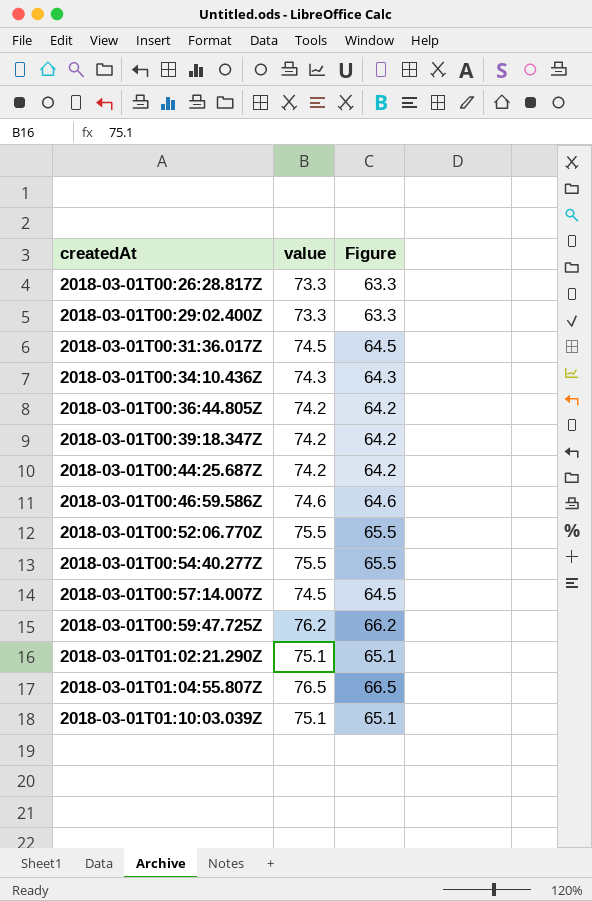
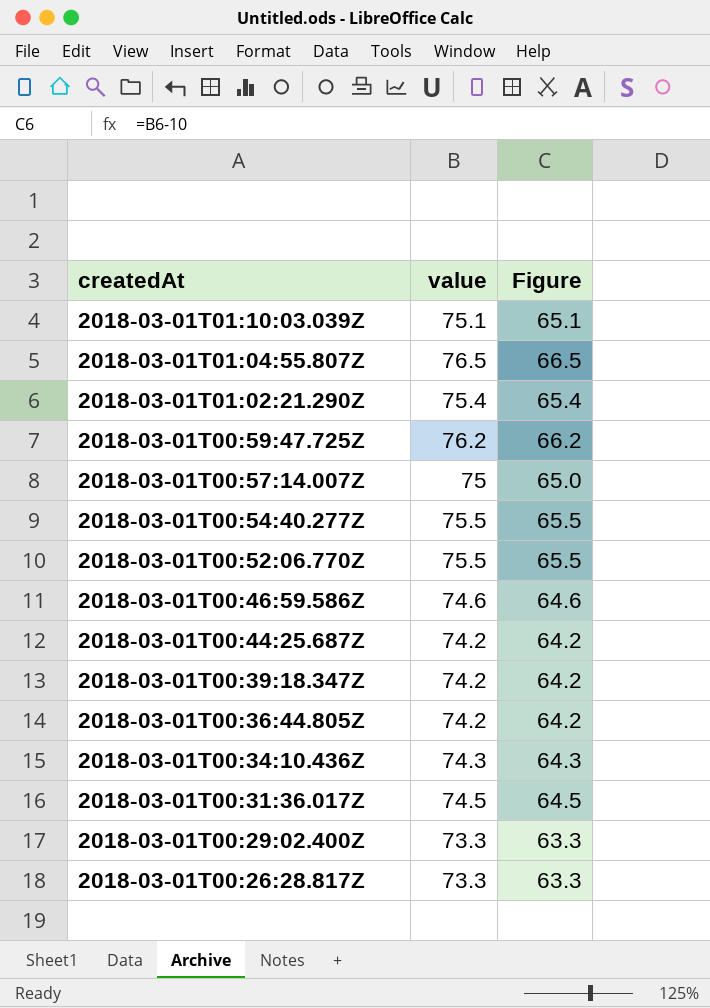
row order: createdAt ascending -> createdAt descending
2018-03-01T01:02:21.290Z | value: 75.1 -> 75.4
2018-03-01T01:02:21.290Z | Figure: 65.1 -> 65.4
2018-03-01T00:57:14.007Z | value: 74.5 -> 75
2018-03-01T00:57:14.007Z | Figure: 64.5 -> 65.0

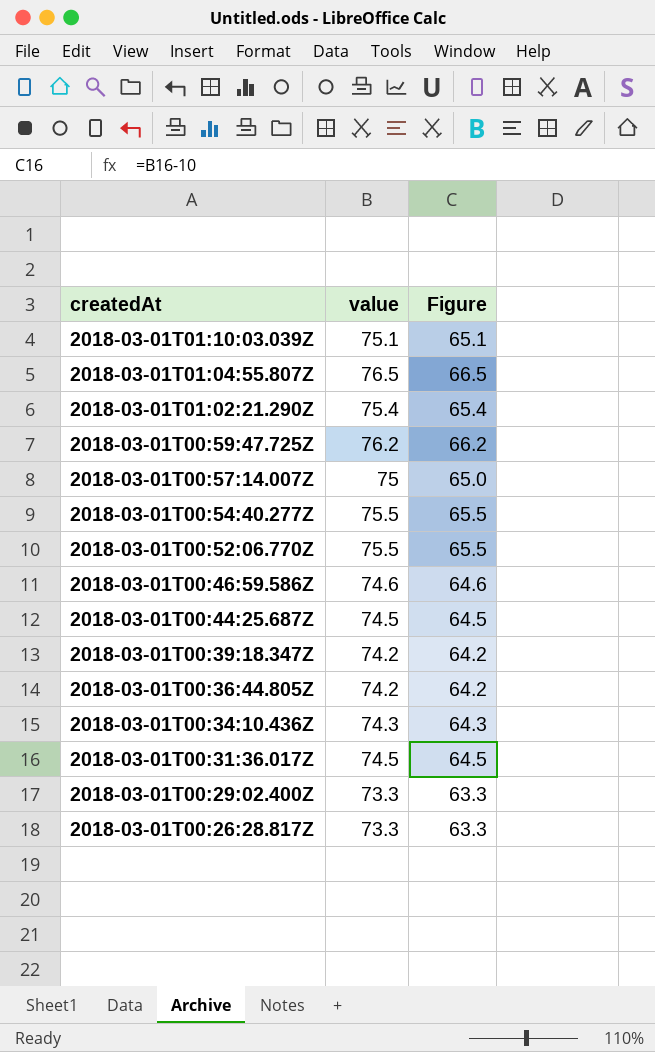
2018-03-01T00:44:25.687Z | value: 74.2 -> 74.5
2018-03-01T00:44:25.687Z | Figure: 64.2 -> 64.5

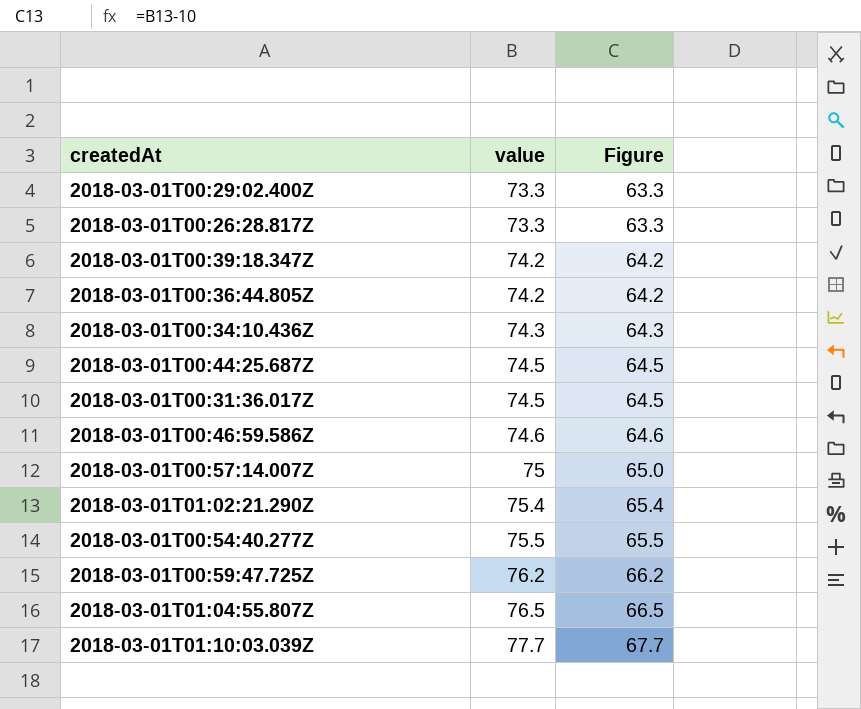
row order: createdAt descending -> value ascending
row 2018-03-01T00:52:06.770Z: 75.5 | 65.5 -> none
2018-03-01T01:10:03.039Z | value: 75.1 -> 77.7
2018-03-01T01:10:03.039Z | Figure: 65.1 -> 67.7

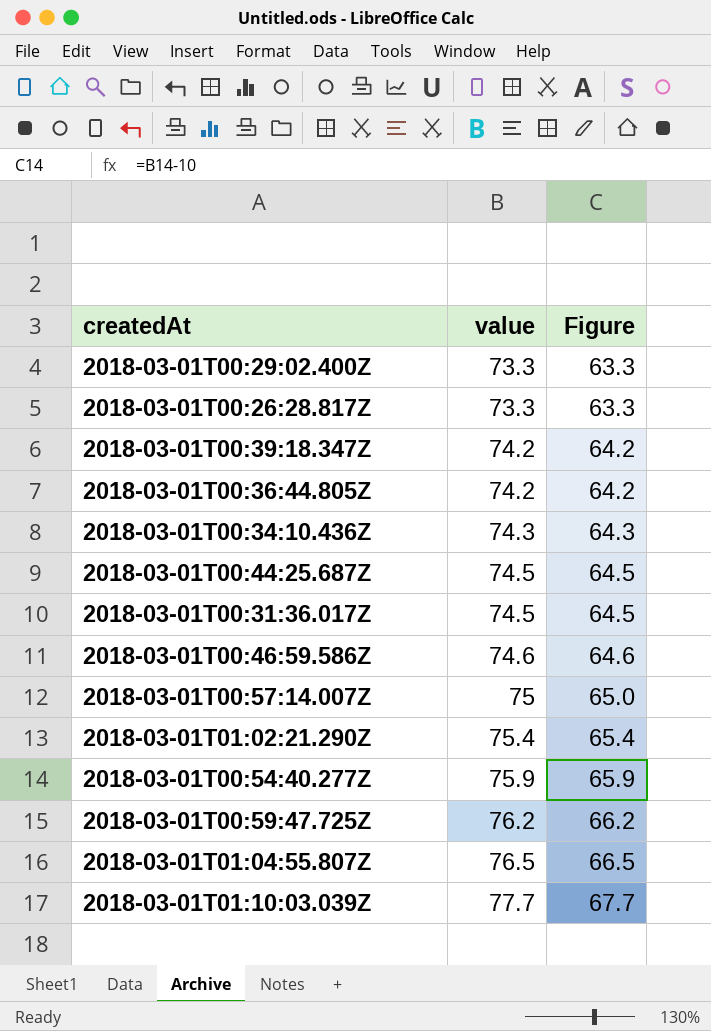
2018-03-01T00:54:40.277Z | value: 75.5 -> 75.9
2018-03-01T00:54:40.277Z | Figure: 65.5 -> 65.9

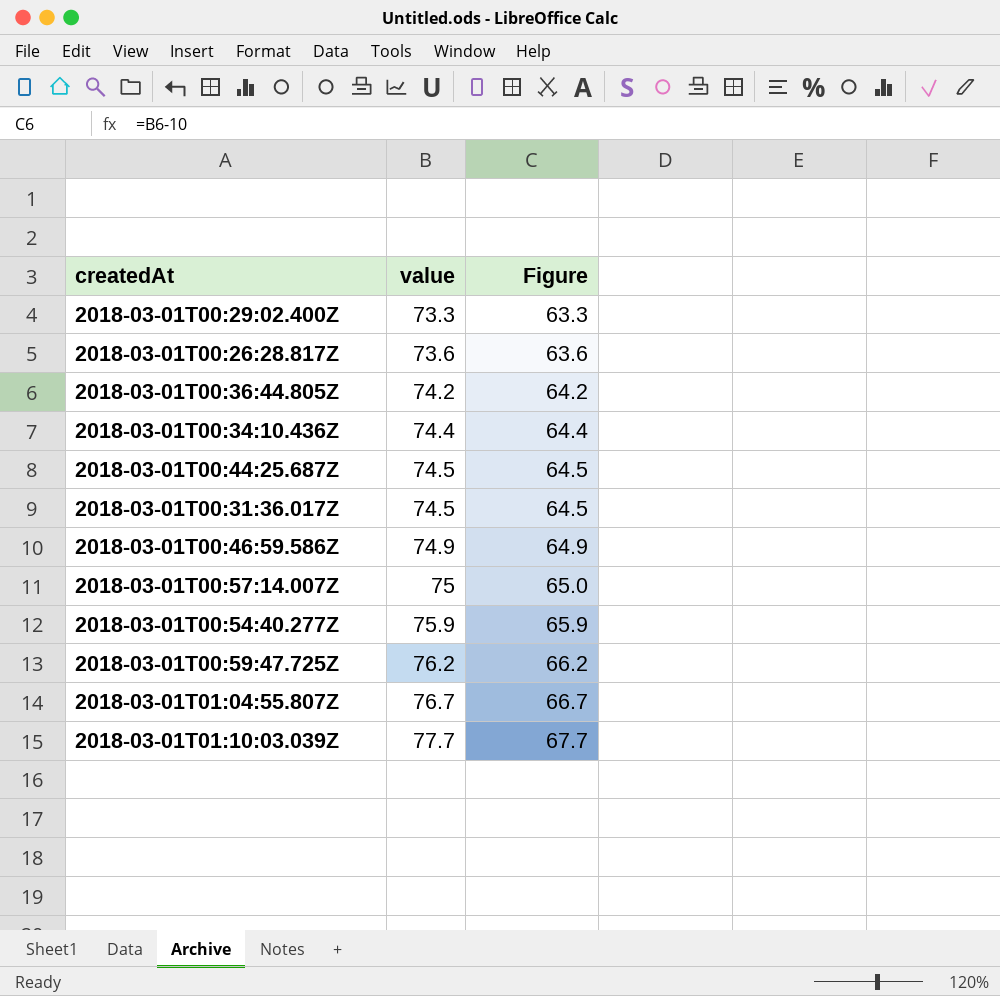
row 2018-03-01T00:39:18.347Z: 74.2 | 64.2 -> none
row 2018-03-01T01:02:21.290Z: 75.4 | 65.4 -> none
2018-03-01T00:26:28.817Z | value: 73.3 -> 73.6
2018-03-01T00:26:28.817Z | Figure: 63.3 -> 63.6
2018-03-01T00:34:10.436Z | value: 74.3 -> 74.4
2018-03-01T00:34:10.436Z | Figure: 64.3 -> 64.4
2018-03-01T00:46:59.586Z | value: 74.6 -> 74.9
2018-03-01T00:46:59.586Z | Figure: 64.6 -> 64.9
2018-03-01T01:04:55.807Z | value: 76.5 -> 76.7
2018-03-01T01:04:55.807Z | Figure: 66.5 -> 66.7

